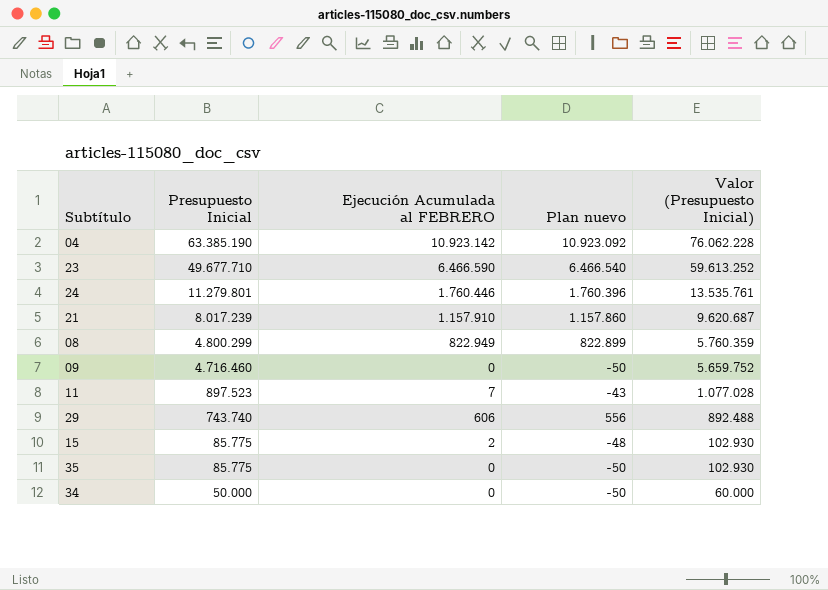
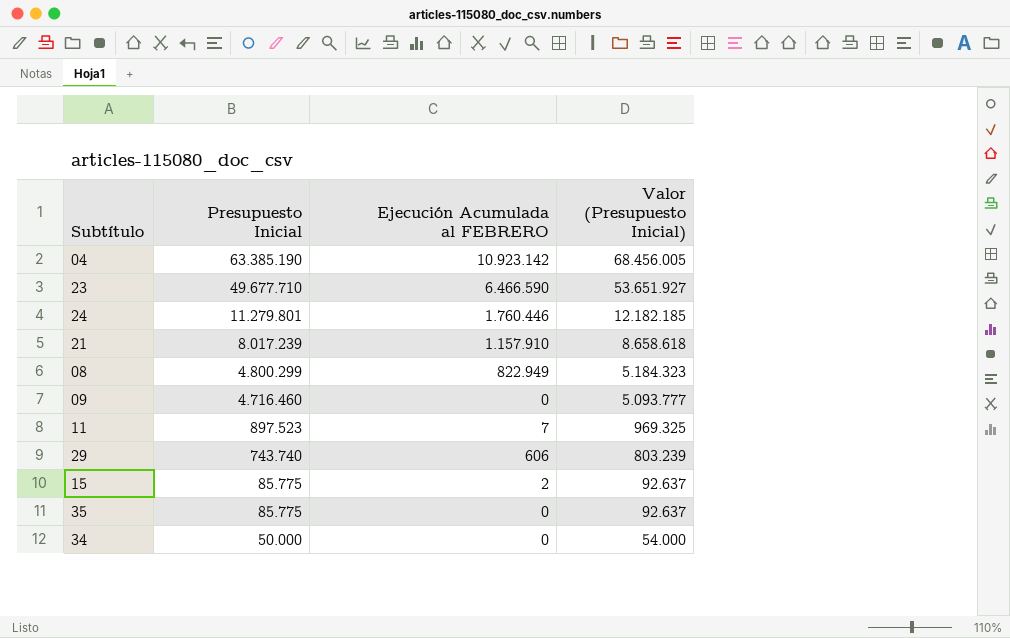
column Plan nuevo | formula: [Ejecución Acumulada al FEBRERO] - 50 -> none
column Valor (Presupuesto Inicial) | formula: [Presupuesto Inicial] * 1,2 -> [Presupuesto Inicial] * 1,08

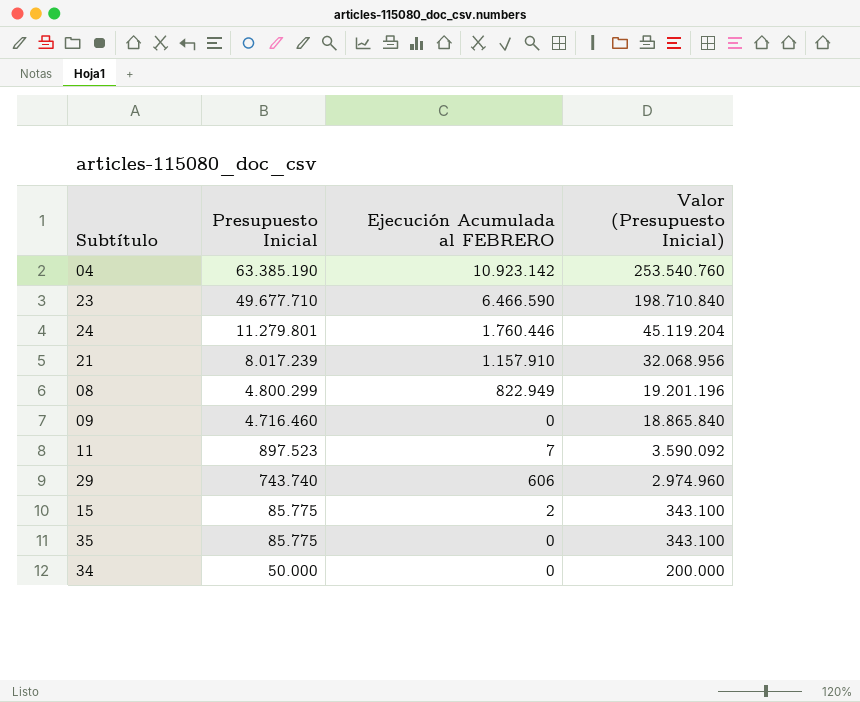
column Valor (Presupuesto Inicial) | formula: [Presupuesto Inicial] * 1,08 -> [Presupuesto Inicial] * 4

